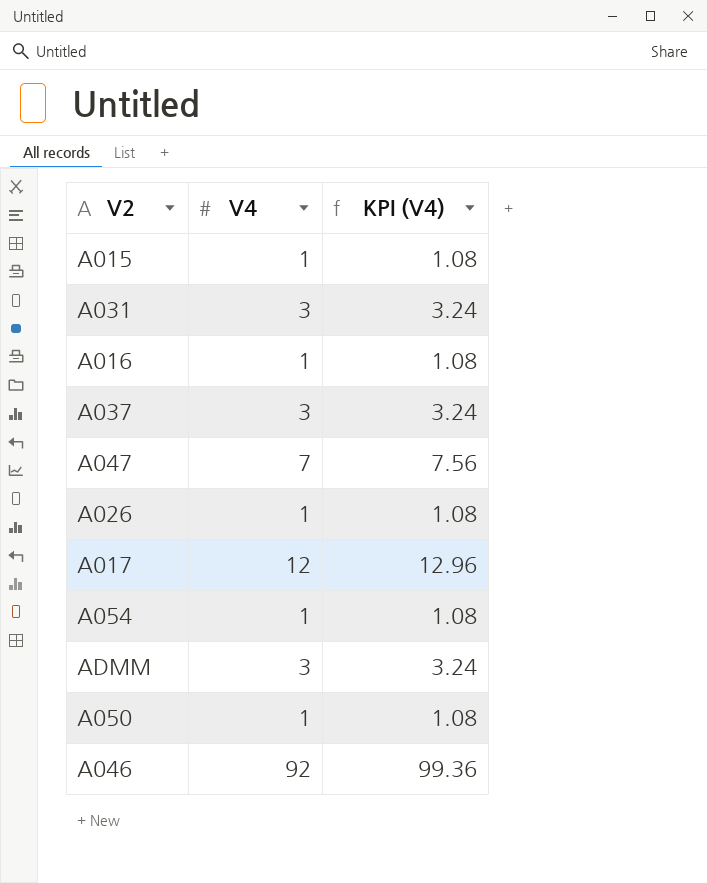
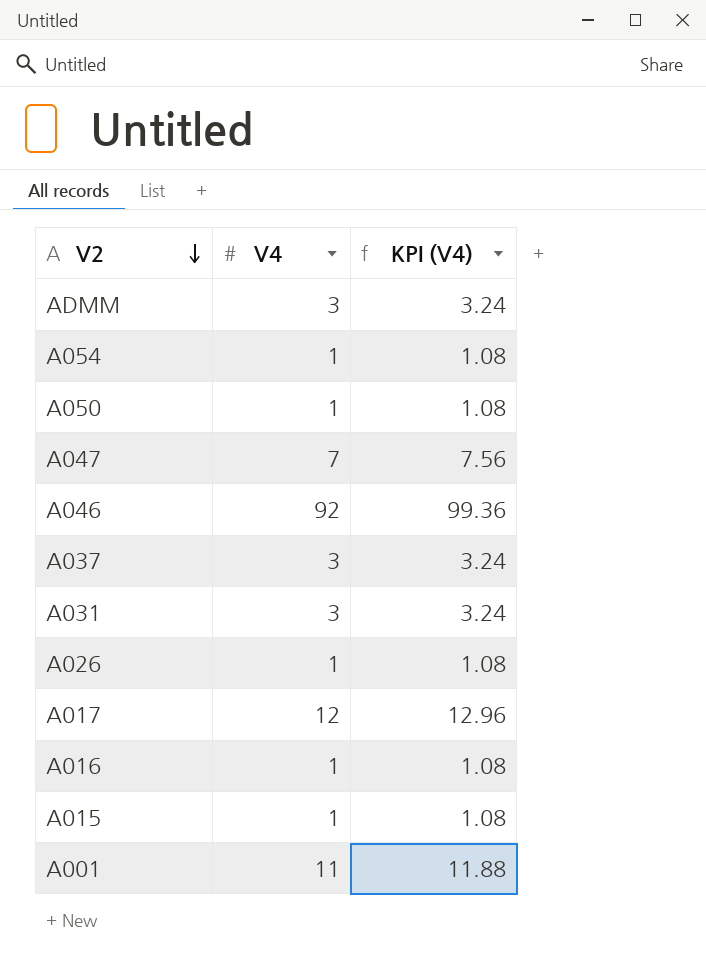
row order: none -> V2 descending
row A001: none -> 11 | 11.88

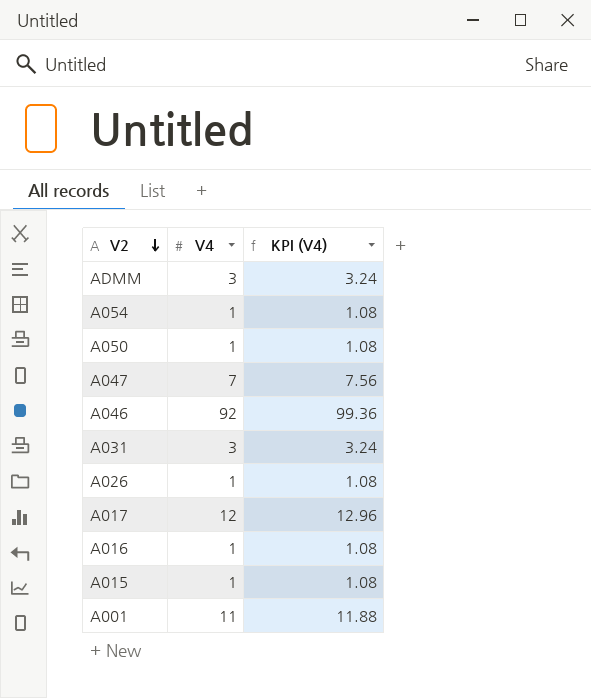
row A037: 3 | 3.24 -> none

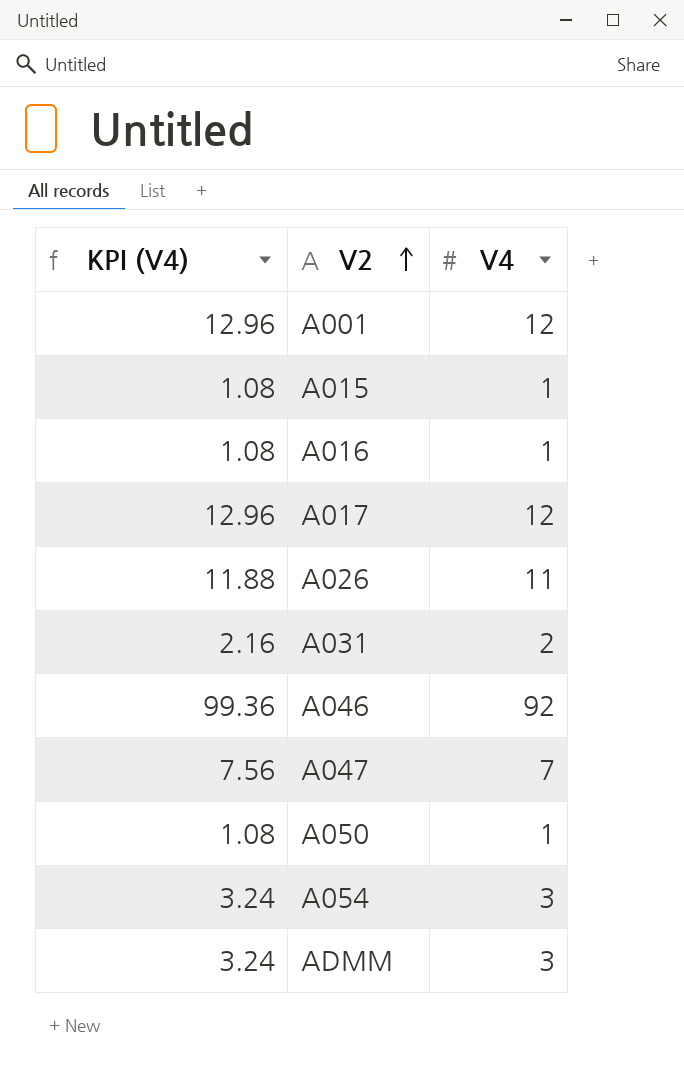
row order: V2 descending -> V2 ascending
column KPI (V4) | position: 3 -> 1
A001 | KPI (V4): 11.88 -> 12.96
A001 | V4: 11 -> 12
A026 | KPI (V4): 1.08 -> 11.88
A026 | V4: 1 -> 11
A031 | KPI (V4): 3.24 -> 2.16
A031 | V4: 3 -> 2
A054 | KPI (V4): 1.08 -> 3.24
A054 | V4: 1 -> 3

